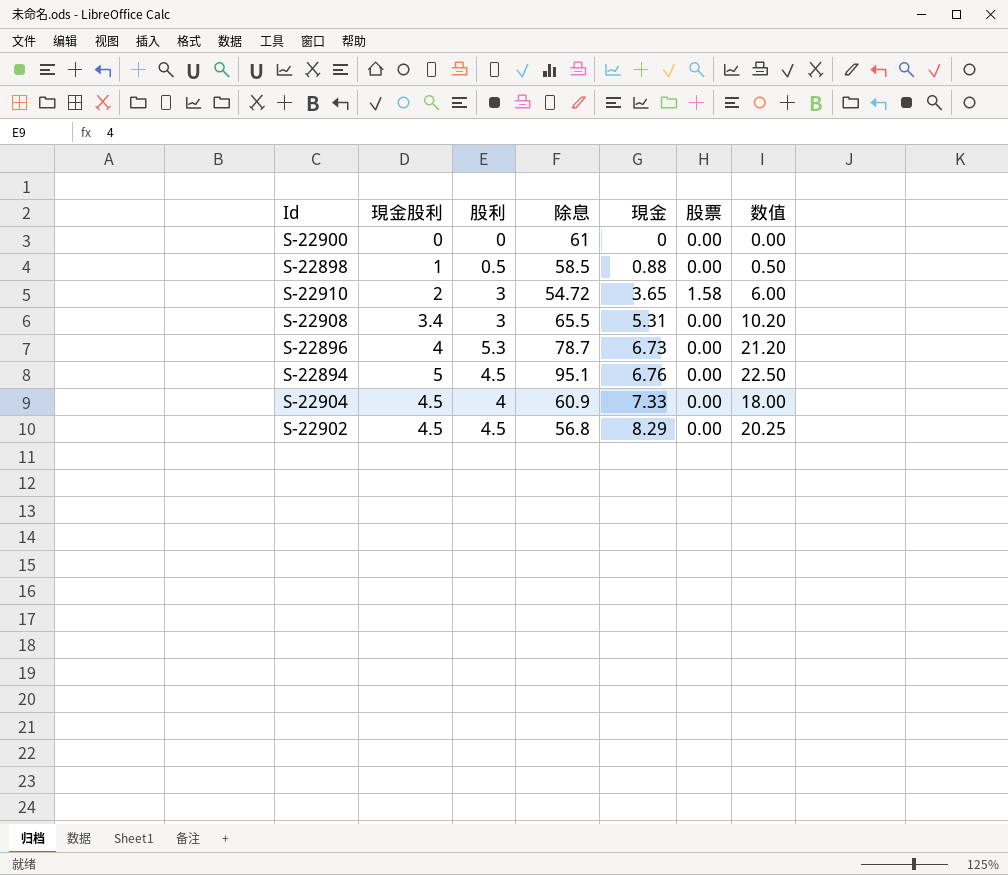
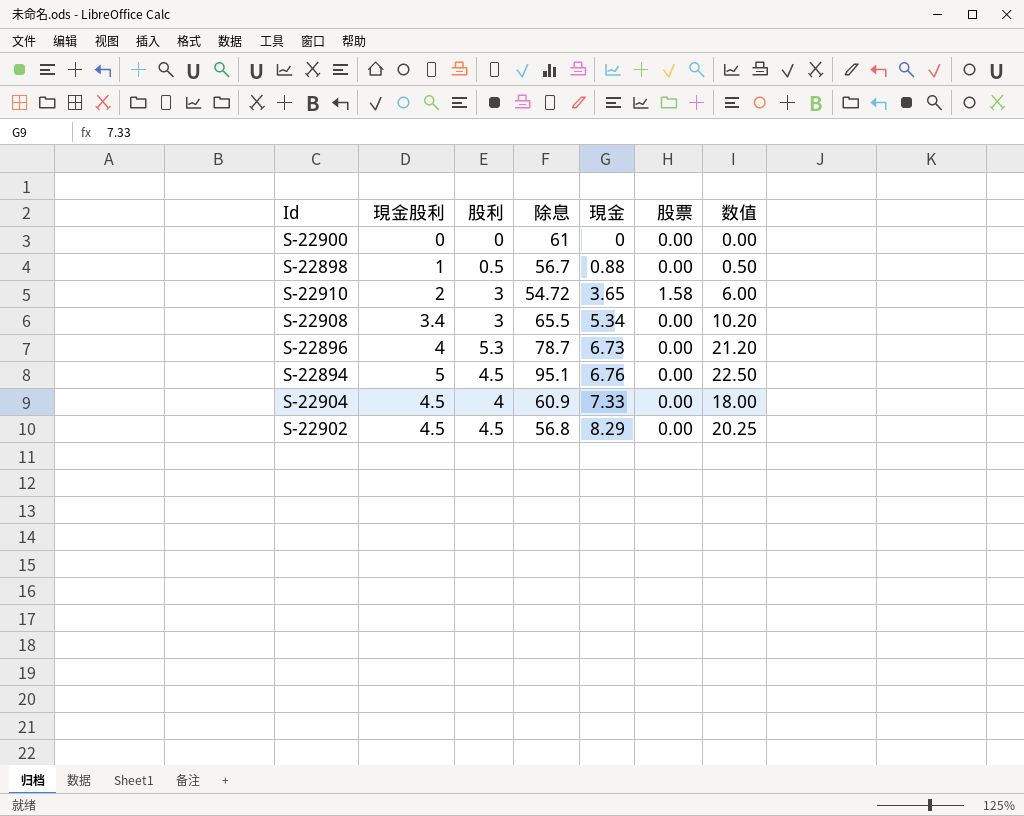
S-22898 | 除息: 58.5 -> 56.7
S-22908 | 現金: 5.31 -> 5.34

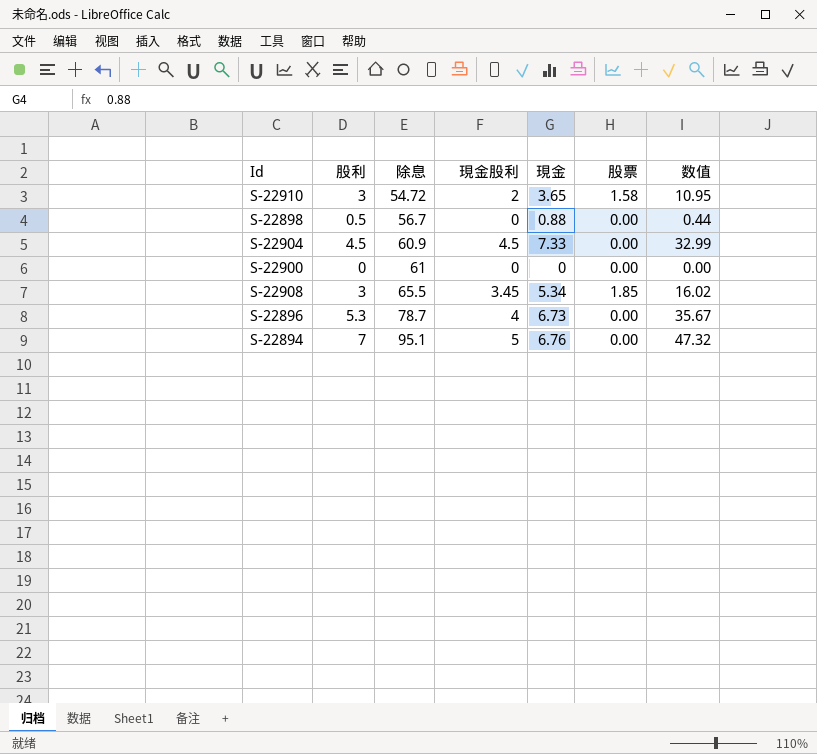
row order: 現金 ascending -> 除息 ascending
column 現金股利 | position: 2 -> 4
column 数值 | formula: [現金股利] * [股利] -> [股利] * [現金]
row S-22902: 4.5 | 4.5 | 56.8 | 8.29 | 0.00 | 20.25 -> none
S-22898 | 現金股利: 1 -> 0
S-22904 | 股利: 4 -> 4.5
S-22908 | 現金股利: 3.4 -> 3.45
S-22908 | 股票: 0.00 -> 1.85
S-22894 | 股利: 4.5 -> 7

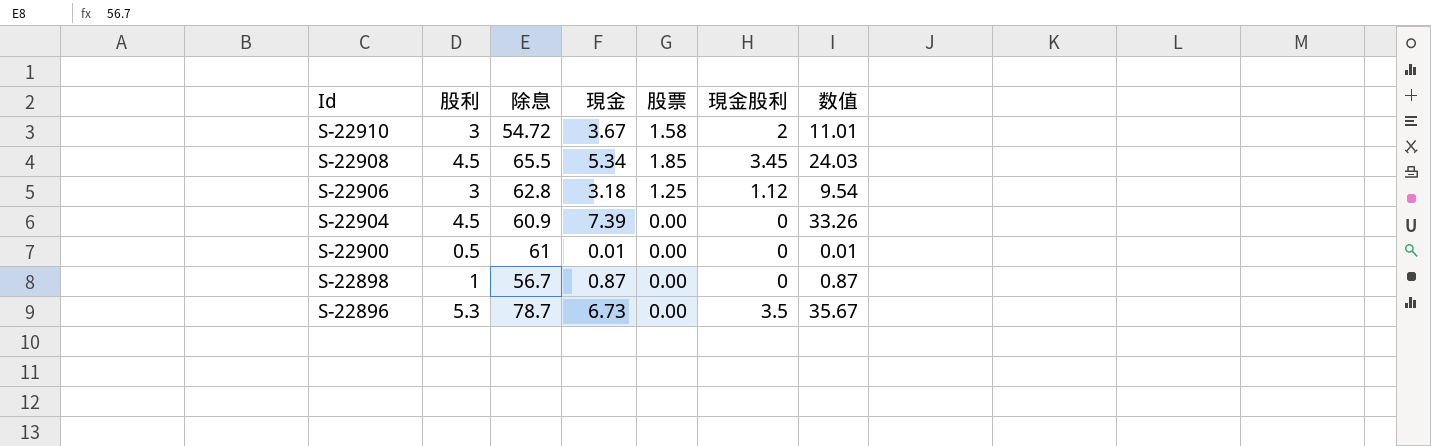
row order: 除息 ascending -> Id descending
column 現金股利 | position: 4 -> 6
row S-22894: 7 | 95.1 | 5 | 6.76 | 0.00 | 47.32 -> none
S-22910 | 現金: 3.65 -> 3.67
S-22910 | 数值: 10.95 -> 11.01
S-22908 | 股利: 3 -> 4.5
S-22908 | 数值: 16.02 -> 24.03
row S-22906: none -> 3 | 62.8 | 3.18 | 1.25 | 1.12 | 9.54
S-22904 | 現金: 7.33 -> 7.39
S-22904 | 現金股利: 4.5 -> 0
S-22904 | 数值: 32.99 -> 33.26
S-22900 | 股利: 0 -> 0.5
S-22900 | 現金: 0 -> 0.01
S-22900 | 数值: 0.00 -> 0.01
S-22898 | 股利: 0.5 -> 1
S-22898 | 現金: 0.88 -> 0.87
S-22898 | 数值: 0.44 -> 0.87
S-22896 | 現金股利: 4 -> 3.5

